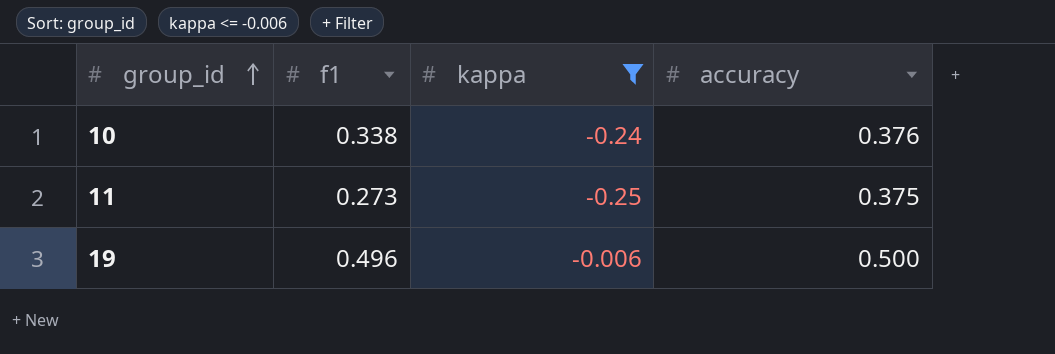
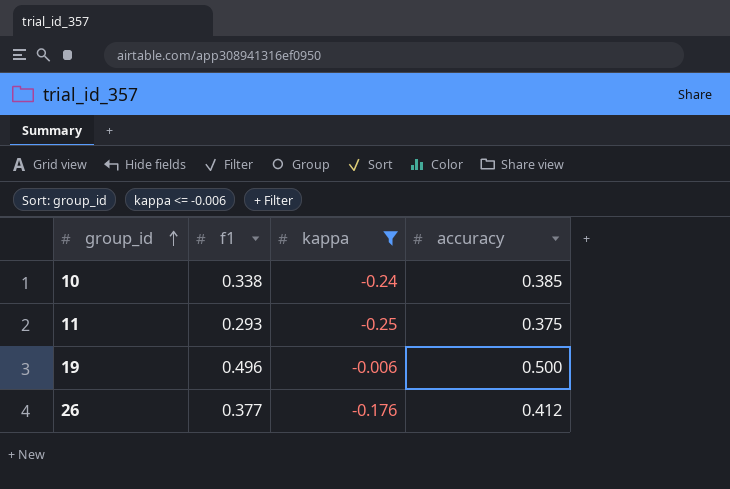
10 | accuracy: 0.376 -> 0.385
11 | f1: 0.273 -> 0.293
row 26: none -> 0.377 | -0.176 | 0.412

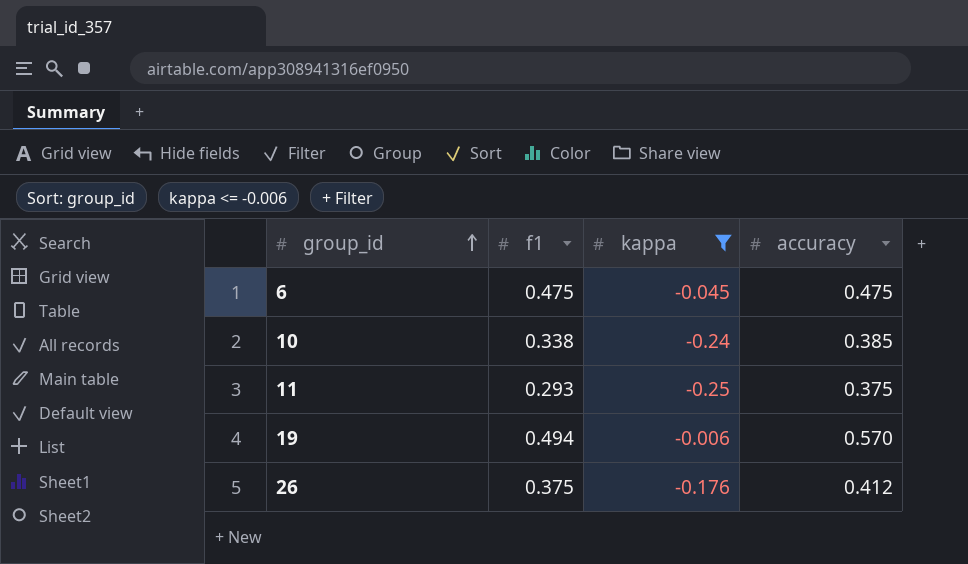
row 6: none -> 0.475 | -0.045 | 0.475
19 | f1: 0.496 -> 0.494
19 | accuracy: 0.500 -> 0.570
26 | f1: 0.377 -> 0.375

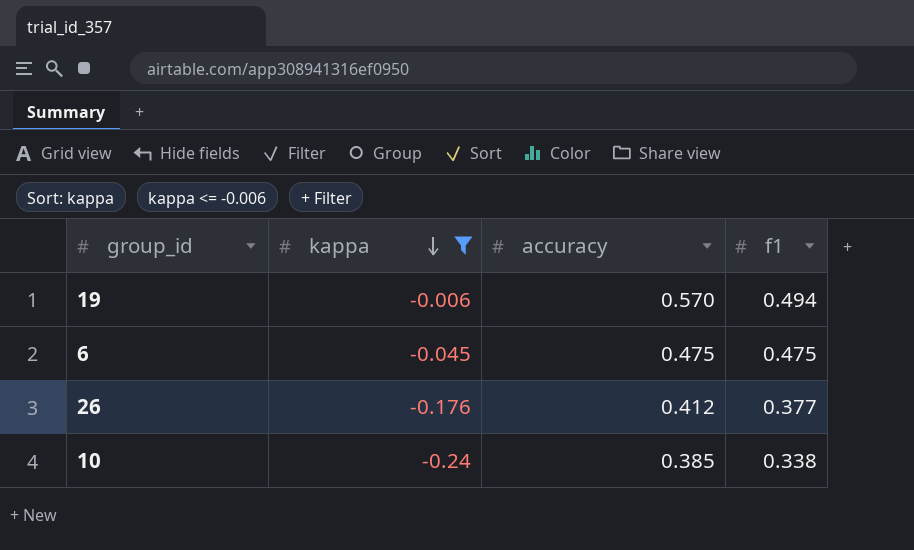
row order: group_id ascending -> kappa descending
column f1 | position: 2 -> 4
row 11: 0.293 | -0.25 | 0.375 -> none
26 | f1: 0.375 -> 0.377

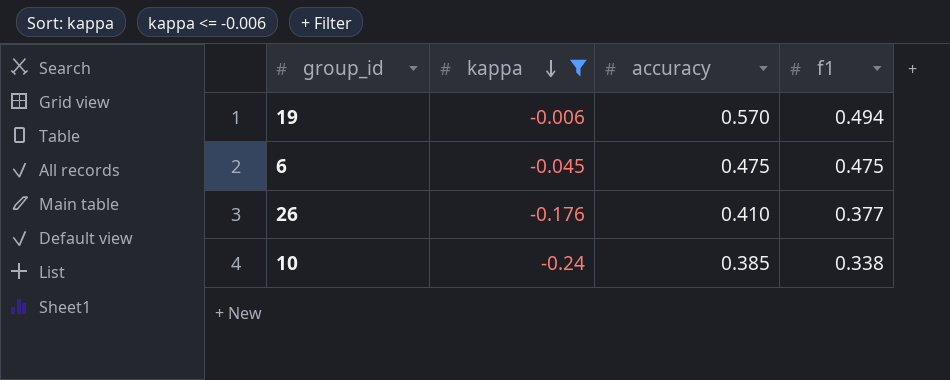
26 | accuracy: 0.412 -> 0.410

